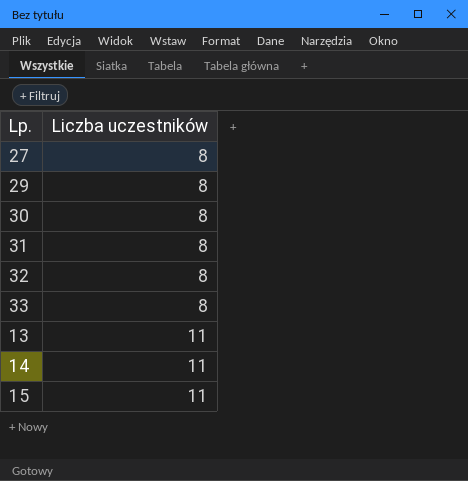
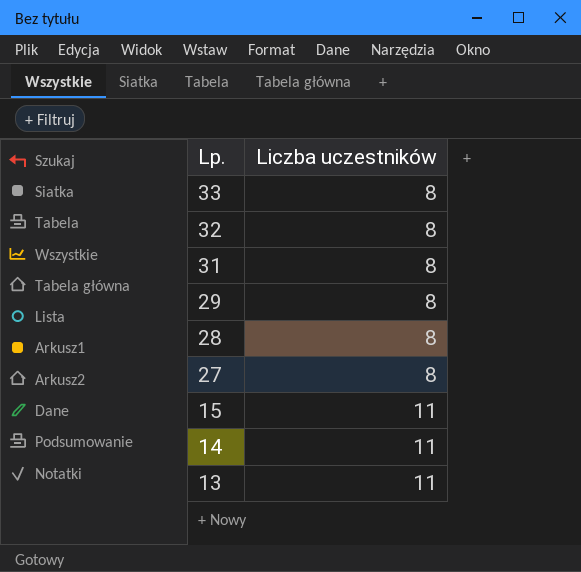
row order: Liczba uczestników ascending -> Lp. descending
row 30: 8 -> none
row 28: none -> 8

